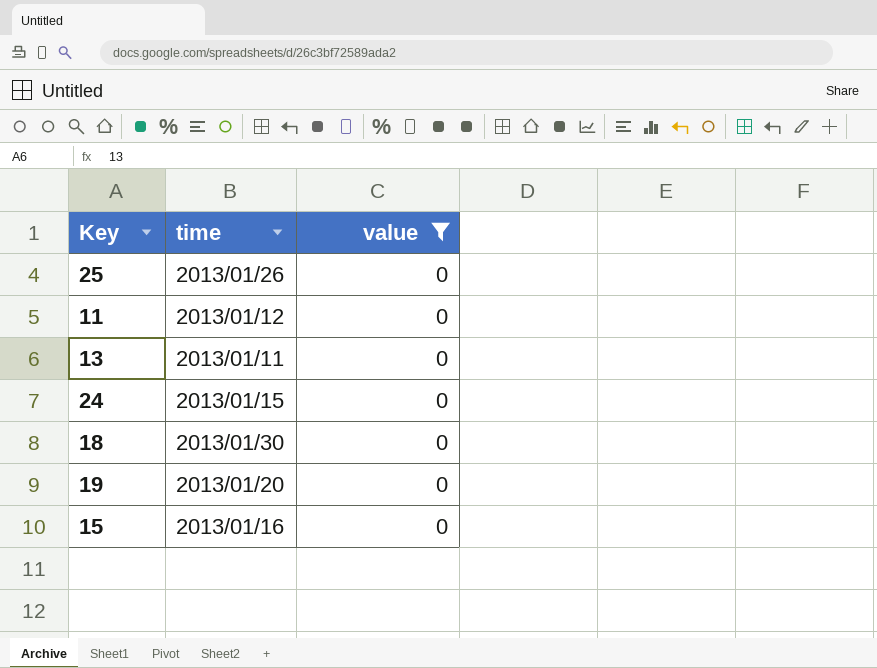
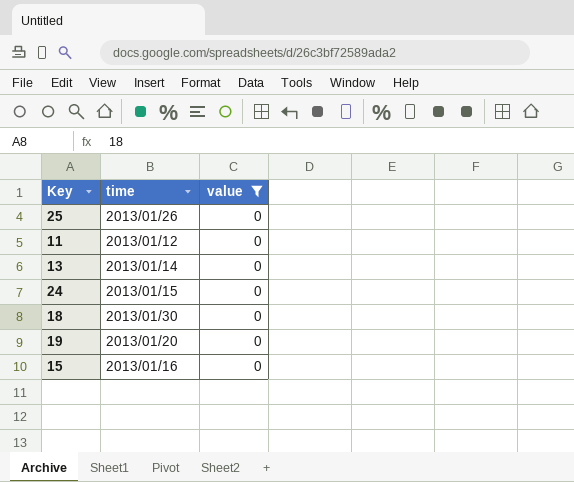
13 | time: 2013/01/11 -> 2013/01/14

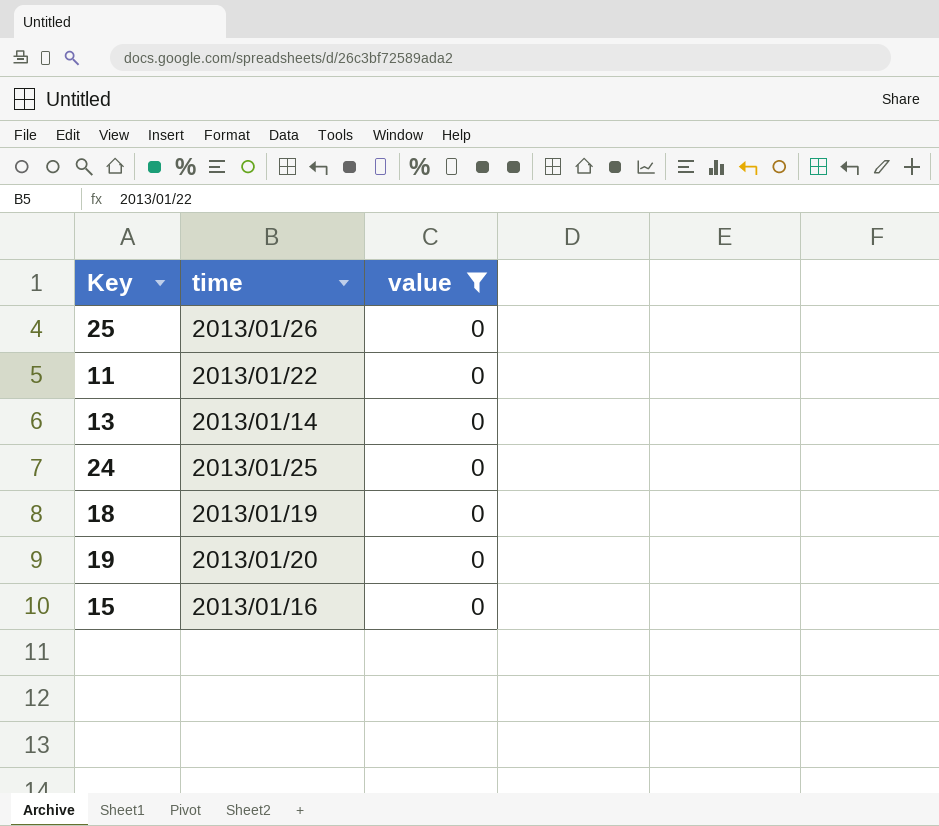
11 | time: 2013/01/12 -> 2013/01/22
24 | time: 2013/01/15 -> 2013/01/25
18 | time: 2013/01/30 -> 2013/01/19

